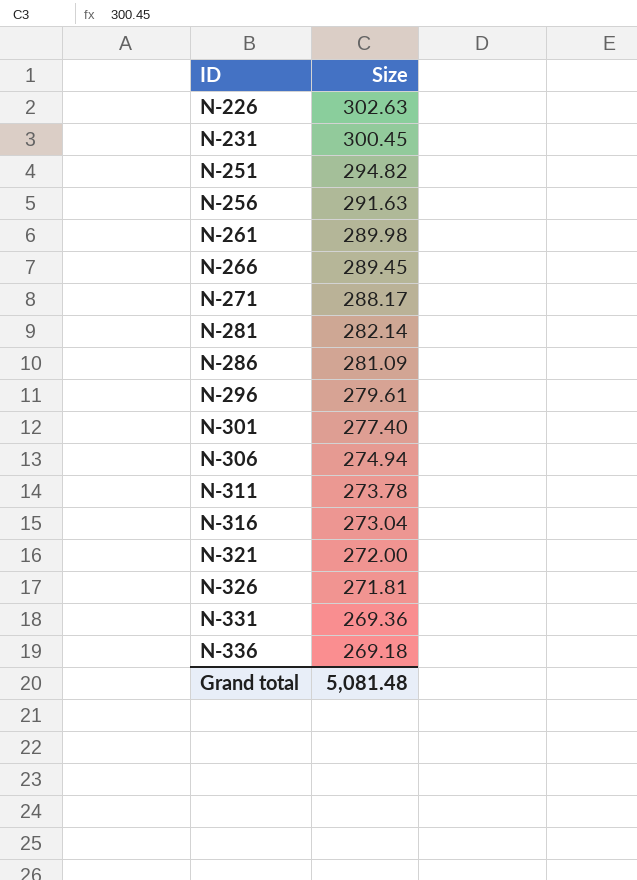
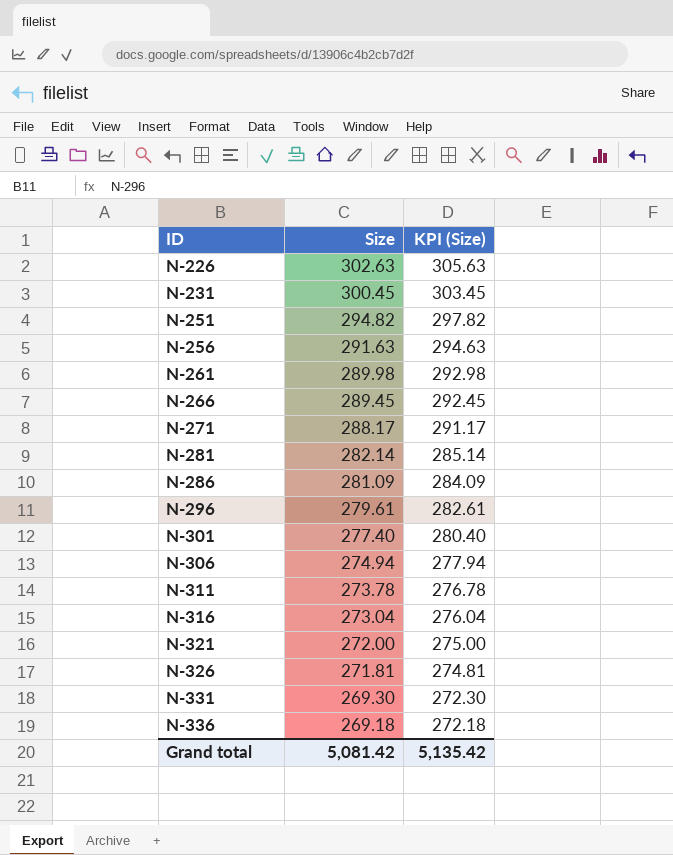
column KPI (Size) | formula: none -> [Size] + 3
N-331 | Size: 269.36 -> 269.30
Grand total | Size: 5,081.48 -> 5,081.42

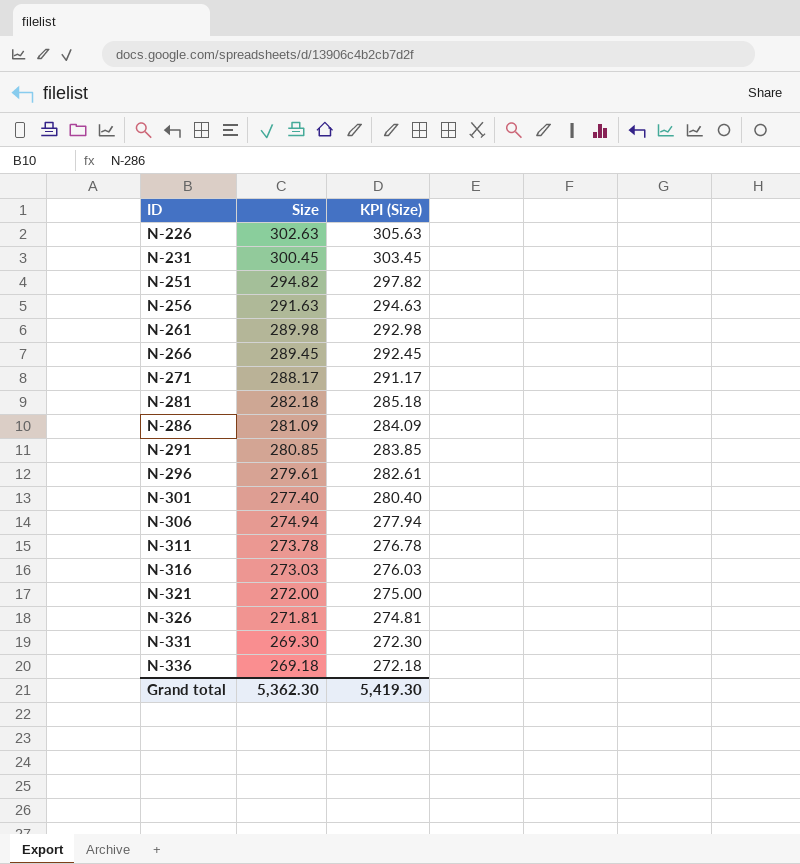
N-281 | Size: 282.14 -> 282.18
N-281 | KPI (Size): 285.14 -> 285.18
row N-291: none -> 280.85 | 283.85
N-316 | Size: 273.04 -> 273.03
N-316 | KPI (Size): 276.04 -> 276.03
Grand total | Size: 5,081.42 -> 5,362.30
Grand total | KPI (Size): 5,135.42 -> 5,419.30

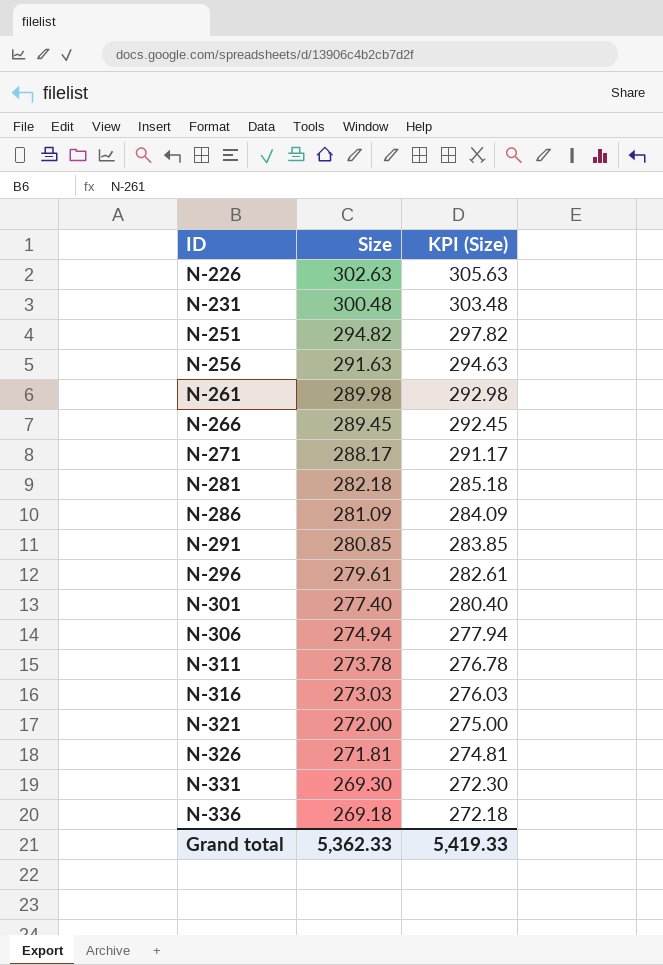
N-231 | Size: 300.45 -> 300.48
N-231 | KPI (Size): 303.45 -> 303.48
Grand total | Size: 5,362.30 -> 5,362.33
Grand total | KPI (Size): 5,419.30 -> 5,419.33

